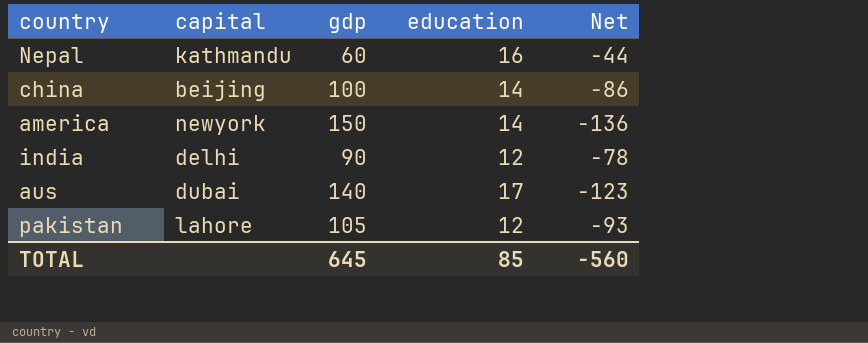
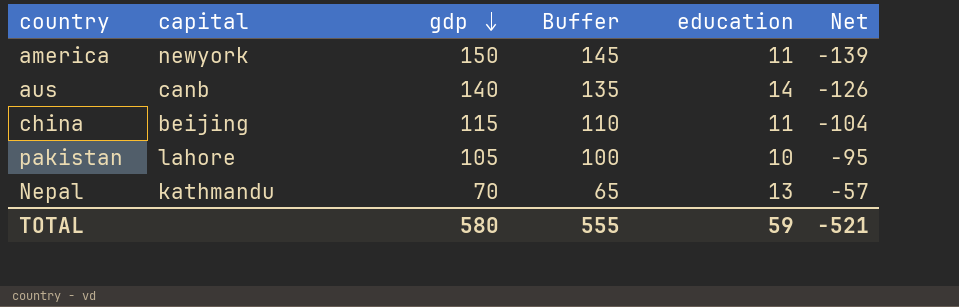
row order: none -> gdp descending
column Buffer | formula: none -> [gdp] - 5
row india: delhi | 90 | 12 | -78 -> none
america | education: 14 -> 11
america | Net: -136 -> -139
aus | capital: dubai -> canb
aus | education: 17 -> 14
aus | Net: -123 -> -126
china | gdp: 100 -> 115
china | education: 14 -> 11
china | Net: -86 -> -104
pakistan | education: 12 -> 10
pakistan | Net: -93 -> -95
Nepal | gdp: 60 -> 70
Nepal | education: 16 -> 13
Nepal | Net: -44 -> -57
TOTAL | gdp: 645 -> 580
TOTAL | education: 85 -> 59
TOTAL | Net: -560 -> -521

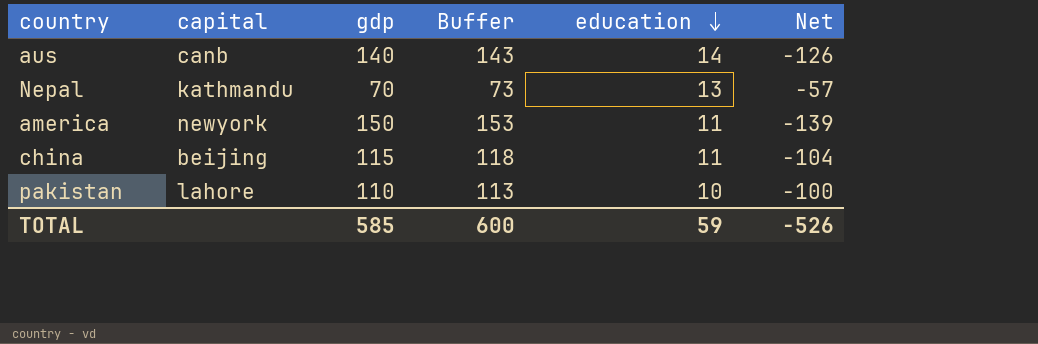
row order: gdp descending -> education descending
column Buffer | formula: [gdp] - 5 -> [gdp] + 3
pakistan | gdp: 105 -> 110
pakistan | Net: -95 -> -100
TOTAL | gdp: 580 -> 585
TOTAL | Buffer: 555 -> 600
TOTAL | Net: -521 -> -526

